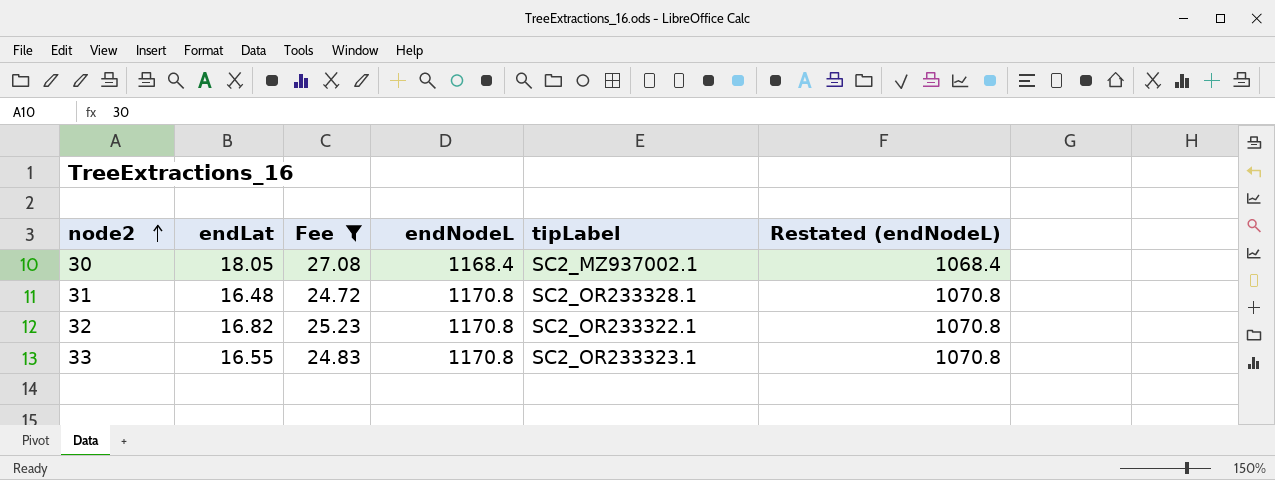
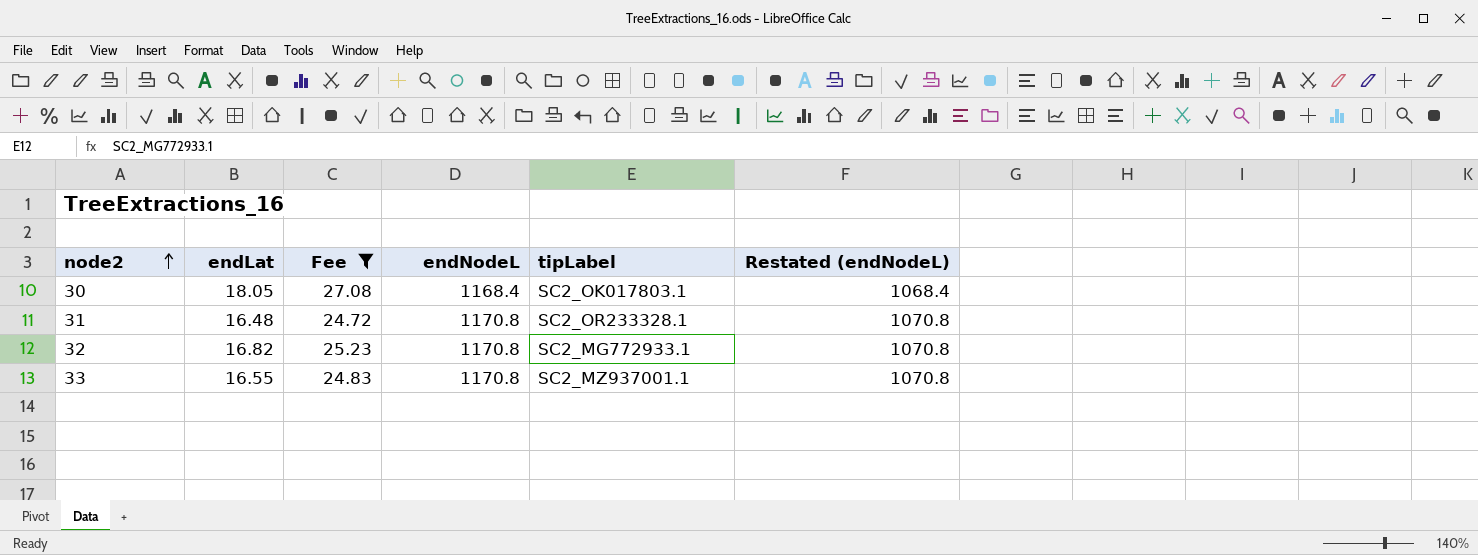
30 | tipLabel: SC2_MZ937002.1 -> SC2_OK017803.1
32 | tipLabel: SC2_OR233322.1 -> SC2_MG772933.1
33 | tipLabel: SC2_OR233323.1 -> SC2_MZ937001.1

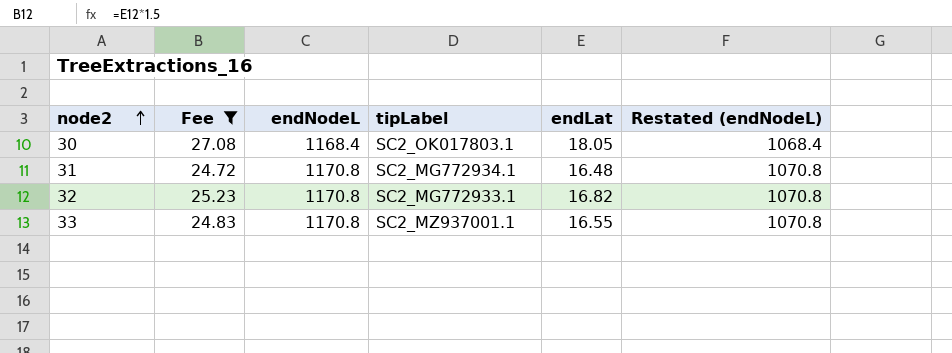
column endLat | position: 2 -> 5
31 | tipLabel: SC2_OR233328.1 -> SC2_MG772934.1

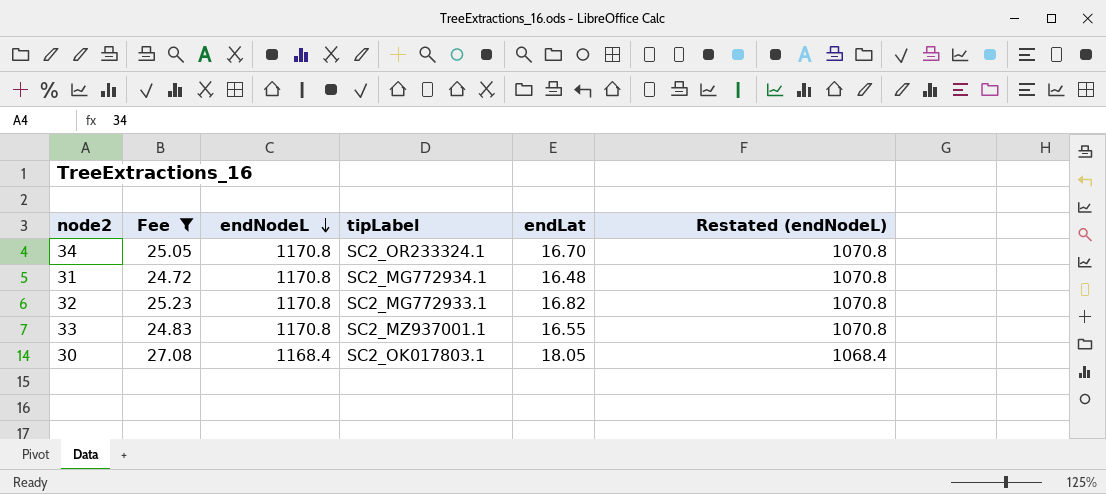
row order: node2 ascending -> endNodeL descending
row 34: none -> 25.05 | 1170.8 | SC2_OR233324.1 | 16.70 | 1070.8

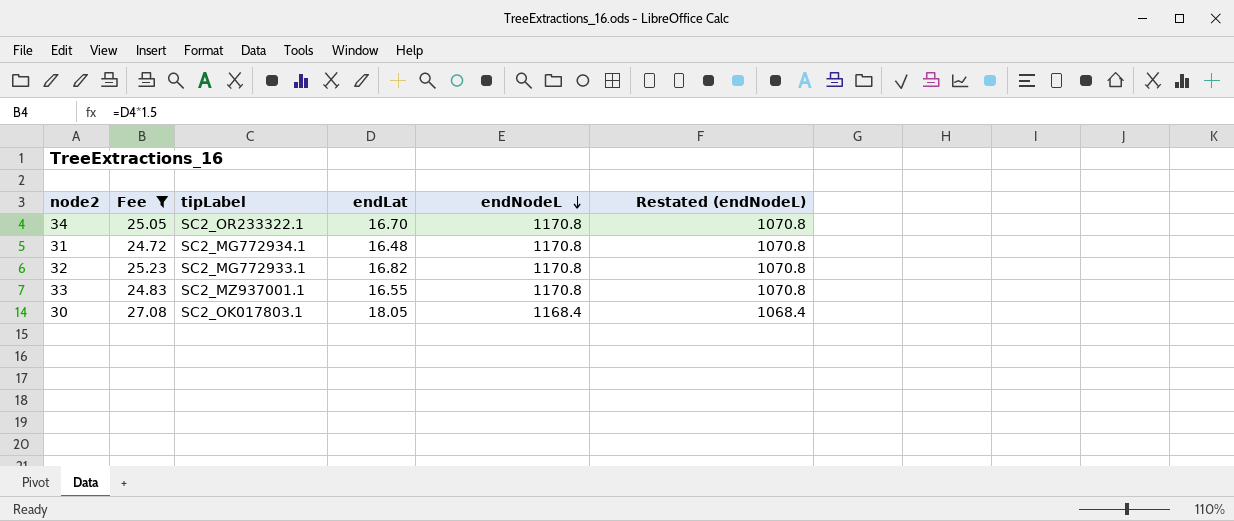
column endNodeL | position: 3 -> 5
34 | tipLabel: SC2_OR233324.1 -> SC2_OR233322.1

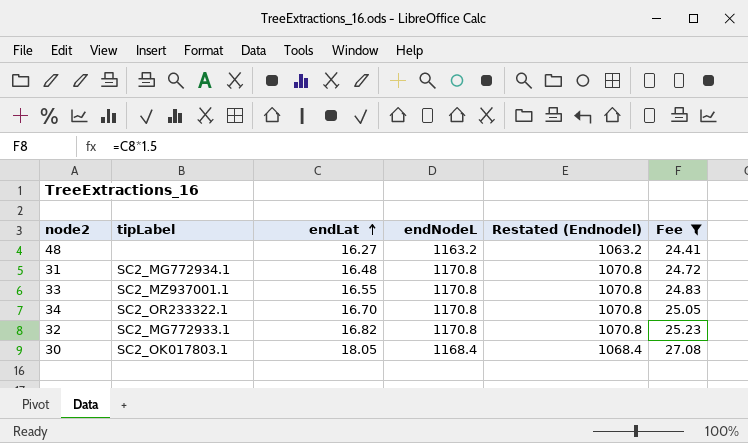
row order: endNodeL descending -> endLat ascending
column name: Restated (endNodeL) -> Restated (Endnodel)
column Fee | position: 2 -> 6
row 48: none -> none | 16.27 | 1163.2 | 1063.2 | 24.41

